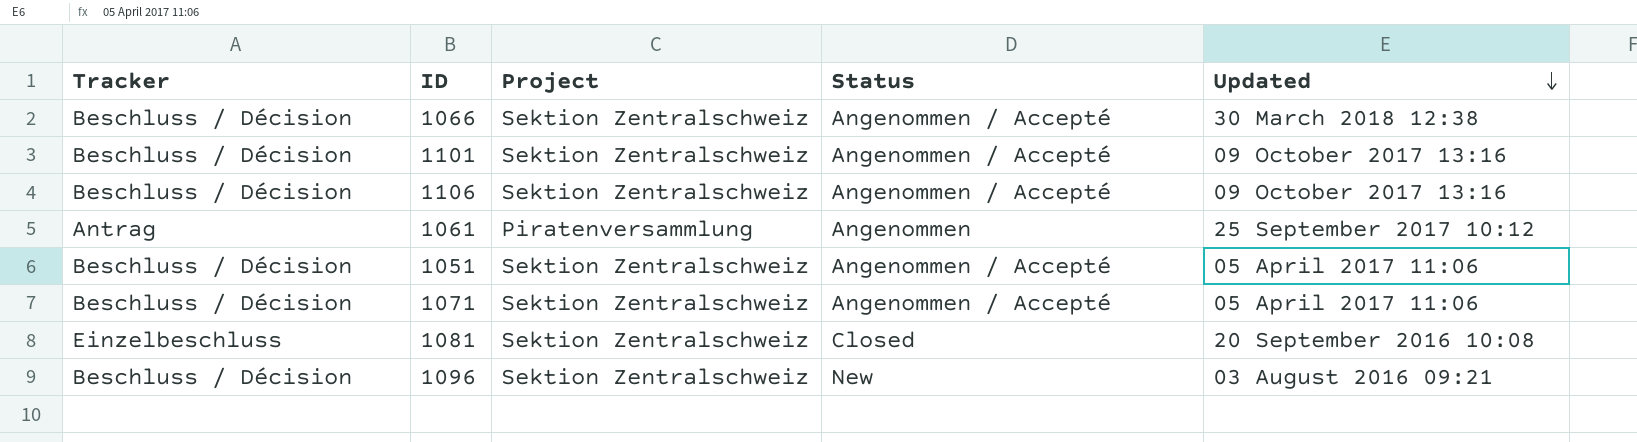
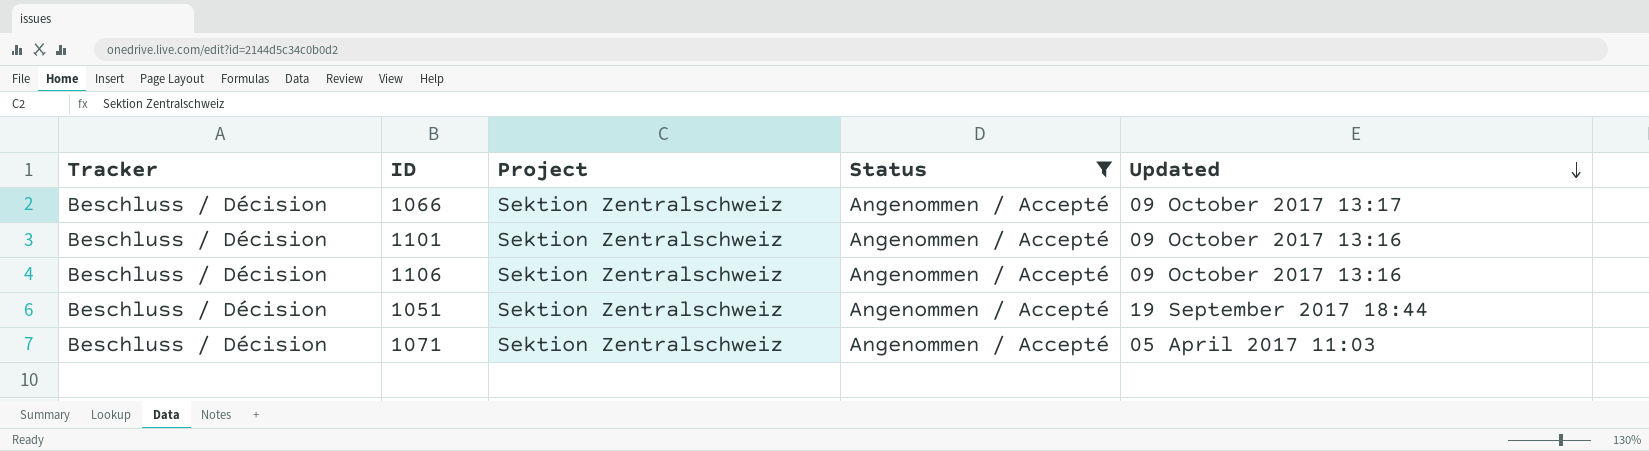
filter: none -> Status = Angenommen / Accepté
1066 | Updated: 30 March 2018 12:38 -> 09 October 2017 13:17
1051 | Updated: 05 April 2017 11:06 -> 19 September 2017 18:44
1071 | Updated: 05 April 2017 11:06 -> 05 April 2017 11:03

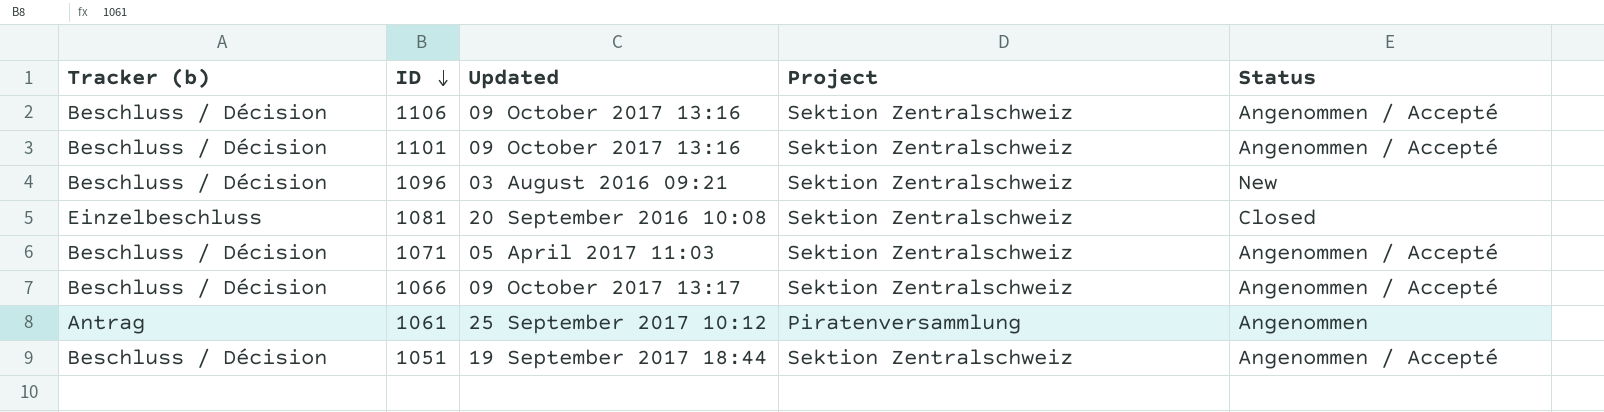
filter: Status = Angenommen / Accepté -> none
row order: Updated descending -> ID descending
column name: Tracker -> Tracker (b)
column Updated | position: 5 -> 3

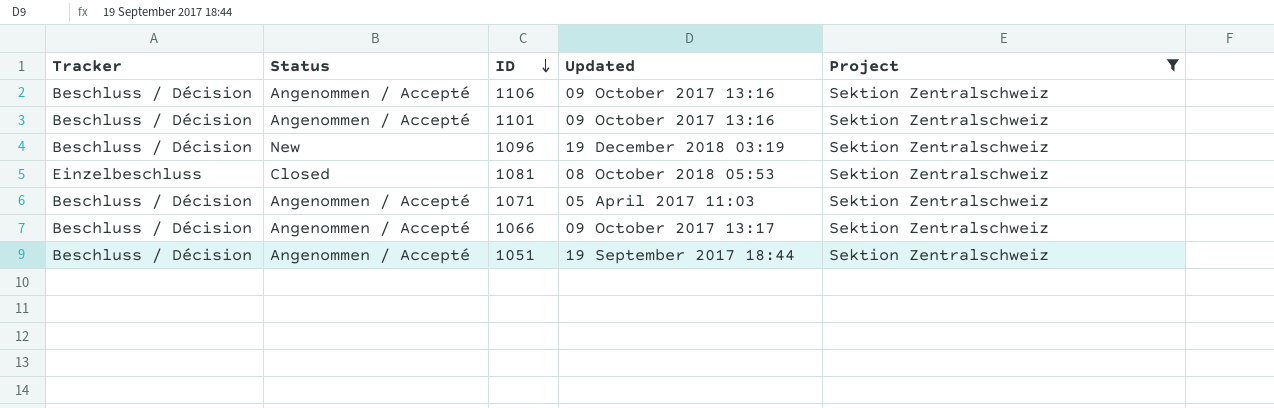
filter: none -> Project = Sektion Zentralschweiz
column name: Tracker (b) -> Tracker
column Status | position: 5 -> 2
1096 | Updated: 03 August 2016 09:21 -> 19 December 2018 03:19
1081 | Updated: 20 September 2016 10:08 -> 08 October 2018 05:53

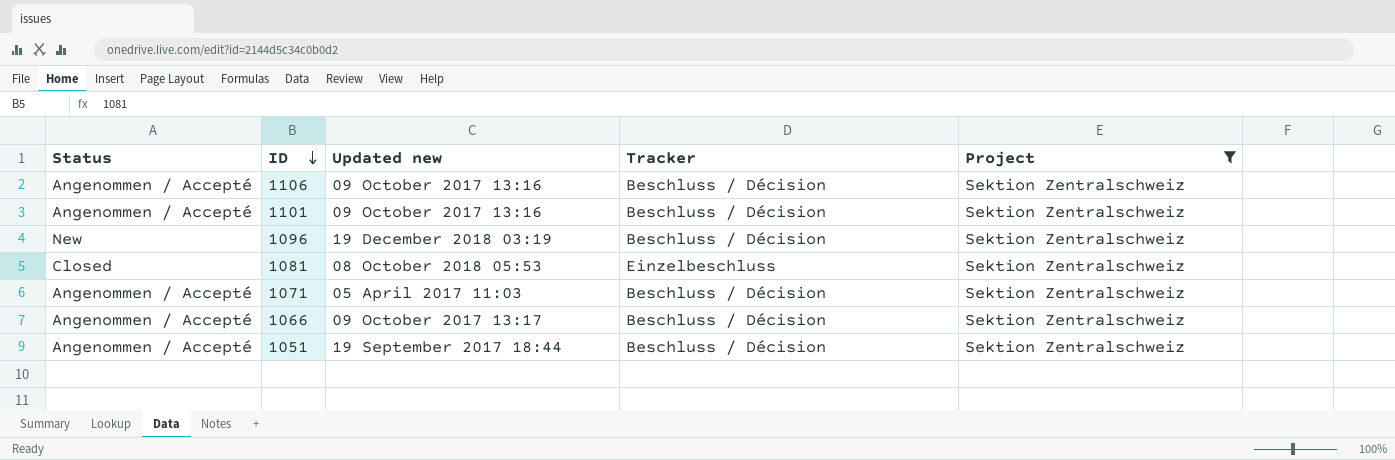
column name: Updated -> Updated new
column Tracker | position: 1 -> 4

